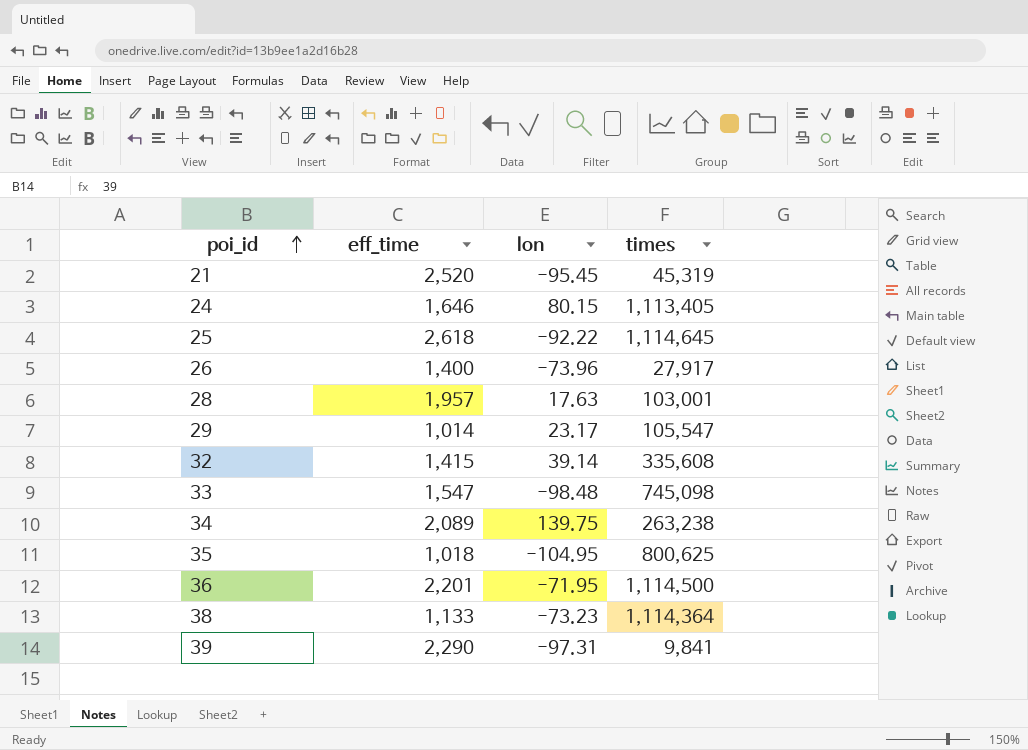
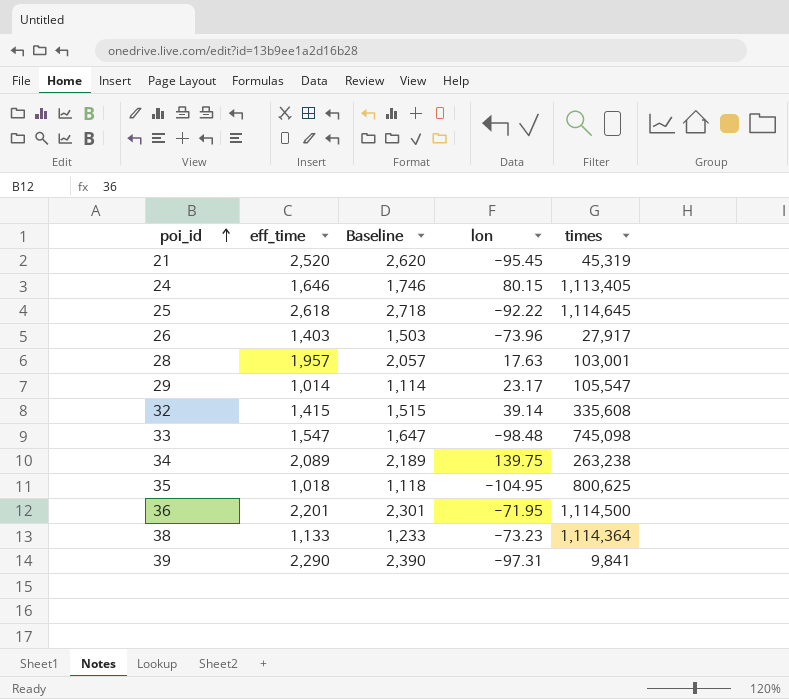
column Baseline | formula: none -> [eff_time] + 100
26 | eff_time: 1,400 -> 1,403

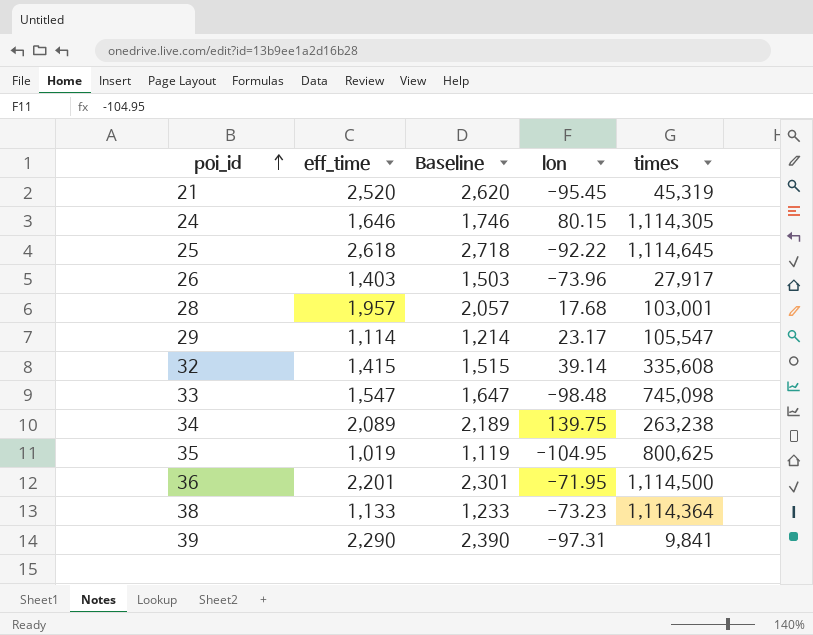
24 | times: 1,113,405 -> 1,114,305
28 | lon: 17.63 -> 17.68
29 | eff_time: 1,014 -> 1,114
29 | Baseline: 1,114 -> 1,214
35 | eff_time: 1,018 -> 1,019
35 | Baseline: 1,118 -> 1,119

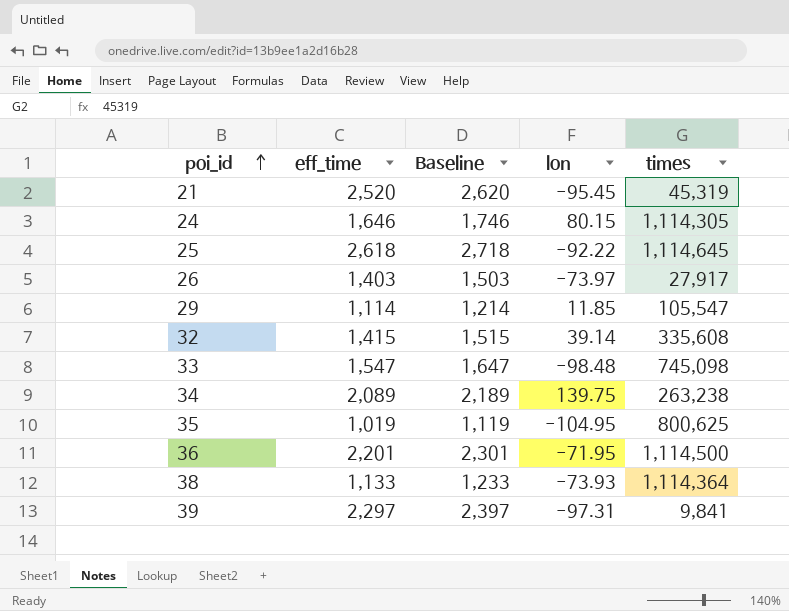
row 28: 1,957 | 2,057 | 17.68 | 103,001 -> none
26 | lon: -73.96 -> -73.97
29 | lon: 23.17 -> 11.85
38 | lon: -73.23 -> -73.93
39 | eff_time: 2,290 -> 2,297
39 | Baseline: 2,390 -> 2,397

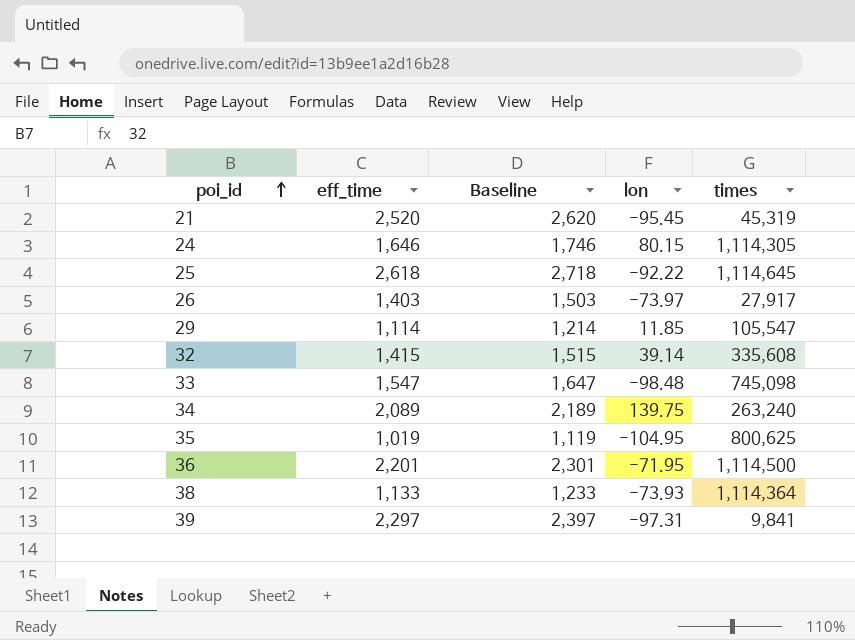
34 | times: 263,238 -> 263,240

